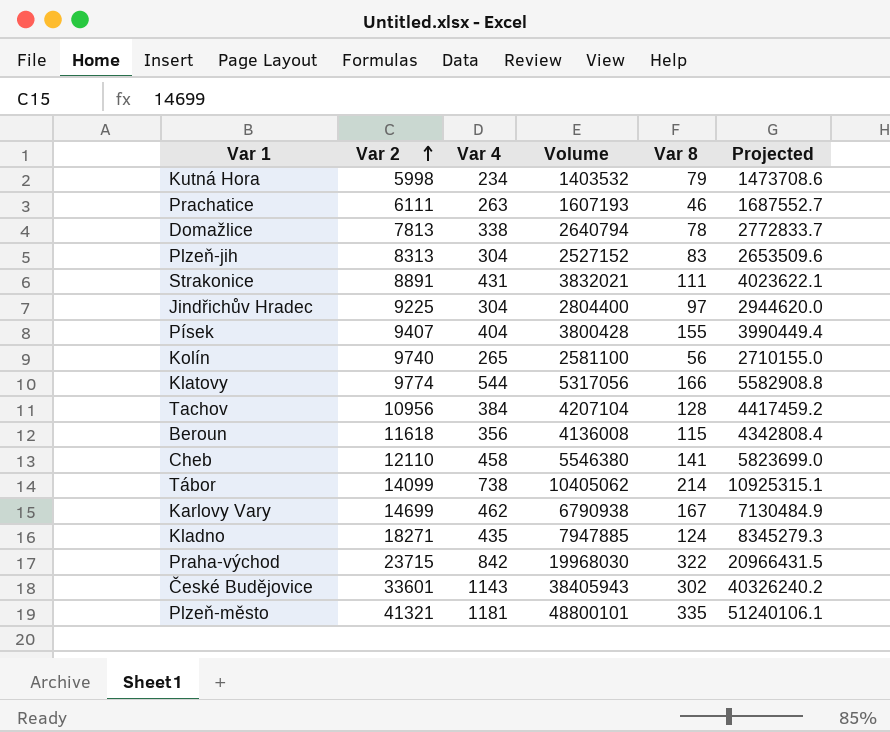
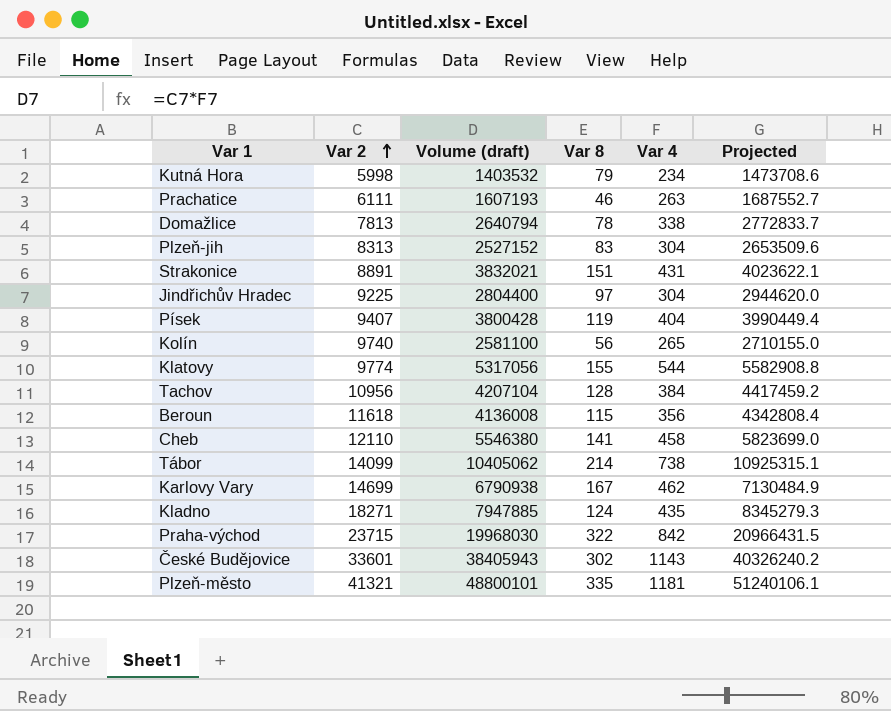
column name: Volume -> Volume (draft)
column Var 4 | position: 3 -> 5
Strakonice | Var 8: 111 -> 151
Písek | Var 8: 155 -> 119
Klatovy | Var 8: 166 -> 155

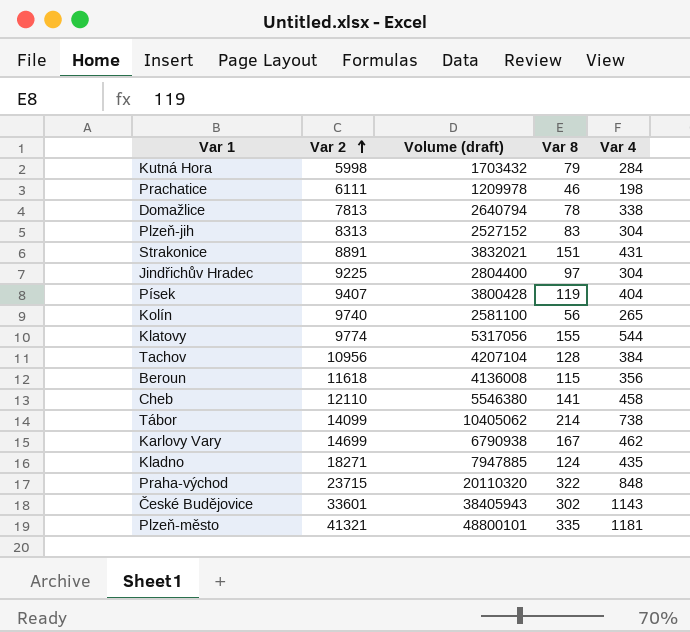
column Projected | formula: [Volume (draft)] * 1.05 -> none
Kutná Hora | Volume (draft): 1403532 -> 1703432
Kutná Hora | Var 4: 234 -> 284
Prachatice | Volume (draft): 1607193 -> 1209978
Prachatice | Var 4: 263 -> 198
Praha-východ | Volume (draft): 19968030 -> 20110320
Praha-východ | Var 4: 842 -> 848

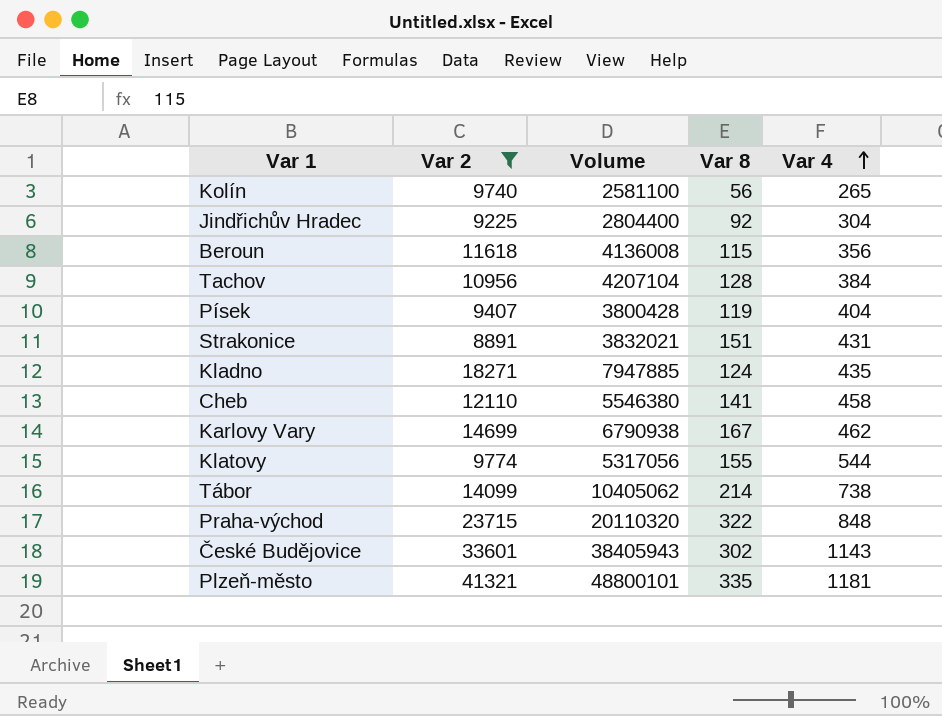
filter: none -> Var 2 >= 8891
row order: Var 2 ascending -> Var 4 ascending
column name: Volume (draft) -> Volume
Jindřichův Hradec | Var 8: 97 -> 92

